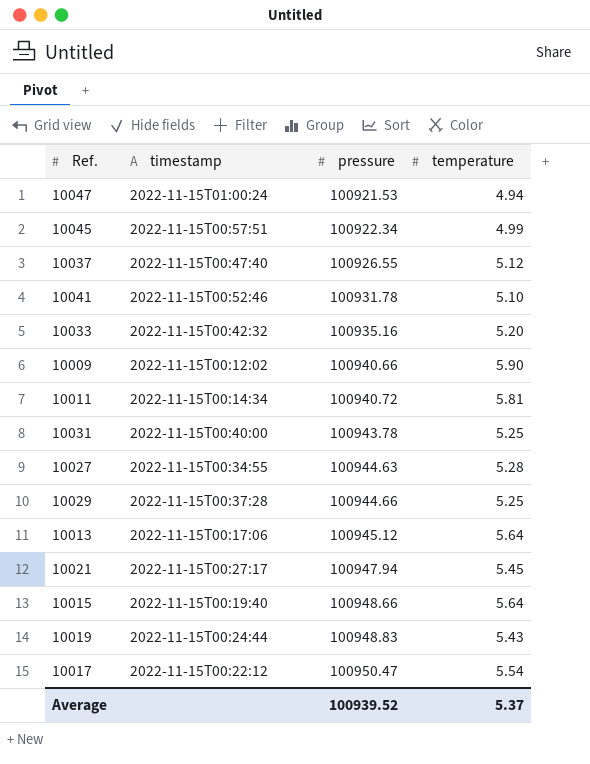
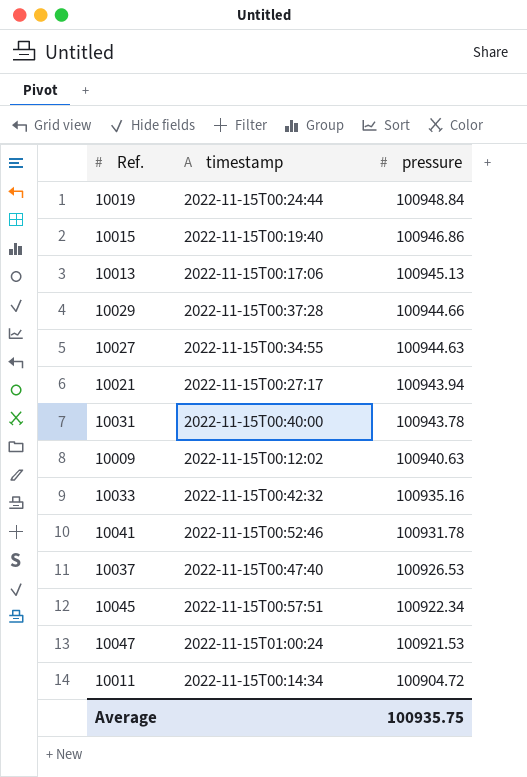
row order: pressure ascending -> pressure descending
column temperature | position: 4 -> none
row 10017: 2022-11-15T00:22:12 | 100950.47 | 5.54 -> none
10019 | pressure: 100948.83 -> 100948.84
10015 | pressure: 100948.66 -> 100946.86
10013 | pressure: 100945.12 -> 100945.13
10021 | pressure: 100947.94 -> 100943.94
10009 | pressure: 100940.66 -> 100940.63
10037 | pressure: 100926.55 -> 100926.53
10011 | pressure: 100940.72 -> 100904.72
Average | pressure: 100939.52 -> 100935.75

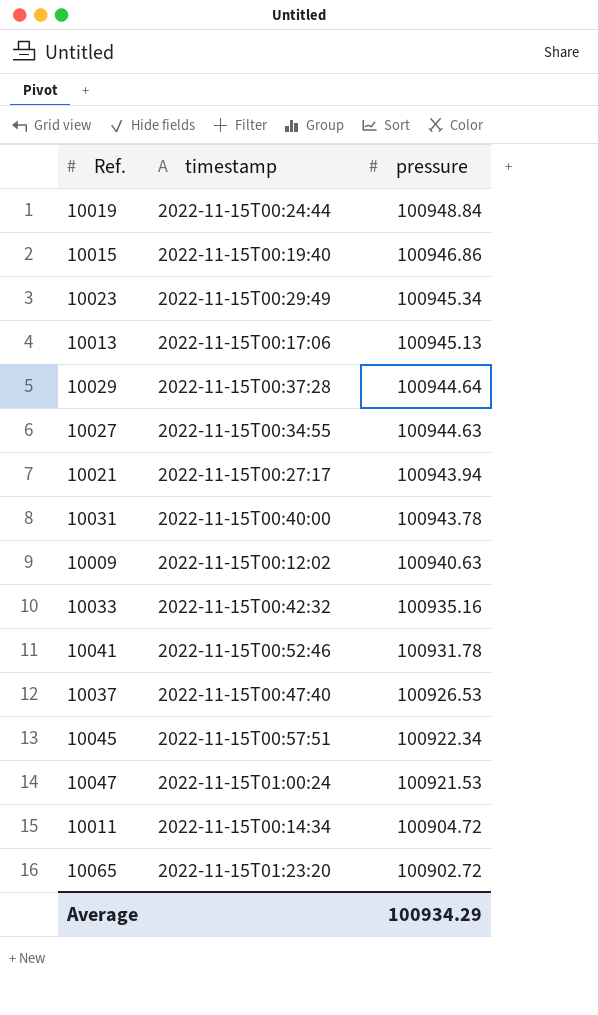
row 10023: none -> 2022-11-15T00:29:49 | 100945.34
10029 | pressure: 100944.66 -> 100944.64
row 10065: none -> 2022-11-15T01:23:20 | 100902.72
Average | pressure: 100935.75 -> 100934.29

